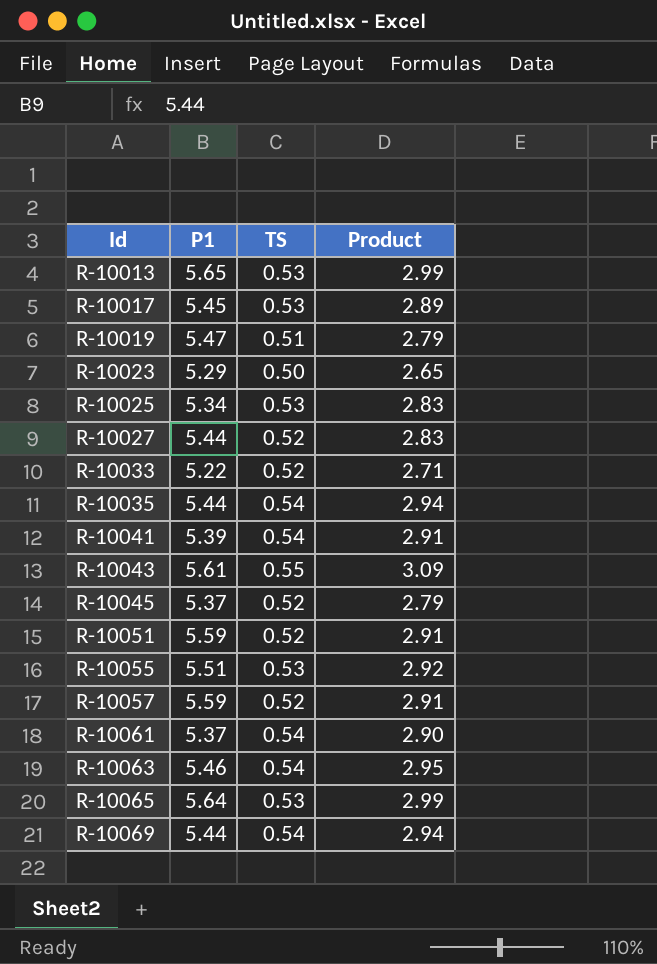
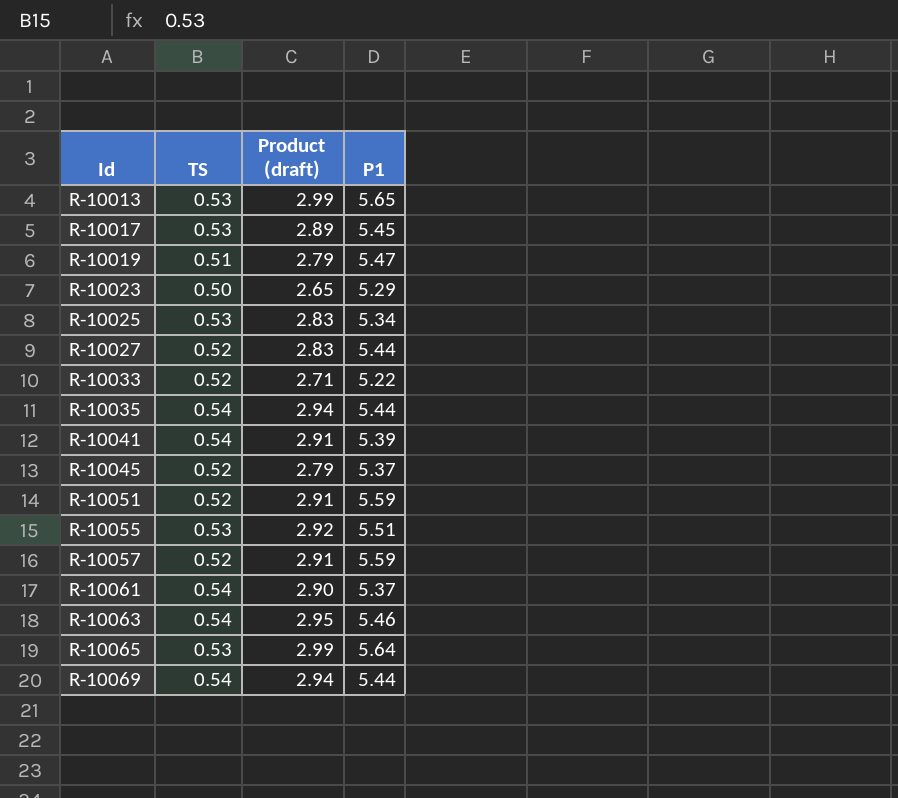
column name: Product -> Product (draft)
column P1 | position: 2 -> 4
row R-10043: 5.61 | 0.55 | 3.09 -> none

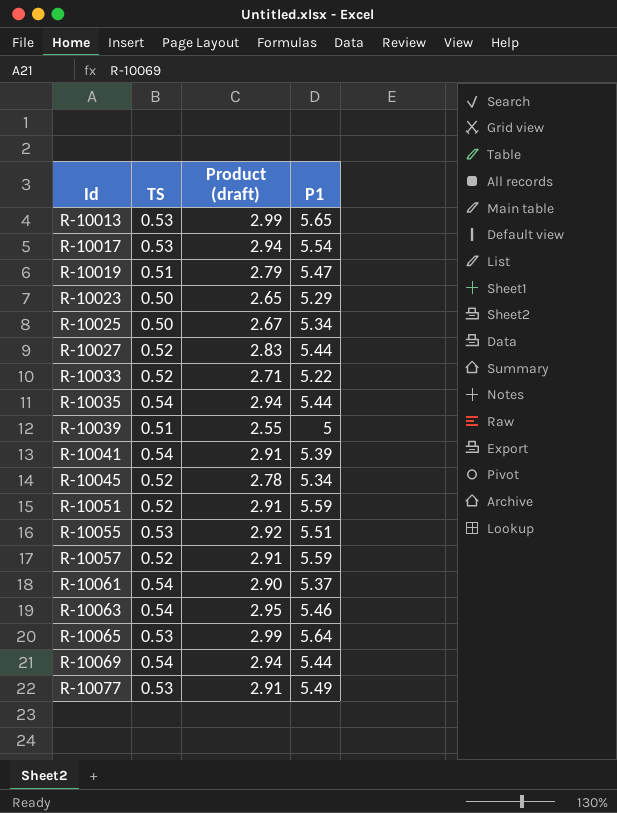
R-10017 | Product (draft): 2.89 -> 2.94
R-10017 | P1: 5.45 -> 5.54
R-10025 | TS: 0.53 -> 0.50
R-10025 | Product (draft): 2.83 -> 2.67
row R-10039: none -> 0.51 | 2.55 | 5
R-10045 | Product (draft): 2.79 -> 2.78
R-10045 | P1: 5.37 -> 5.34
row R-10077: none -> 0.53 | 2.91 | 5.49

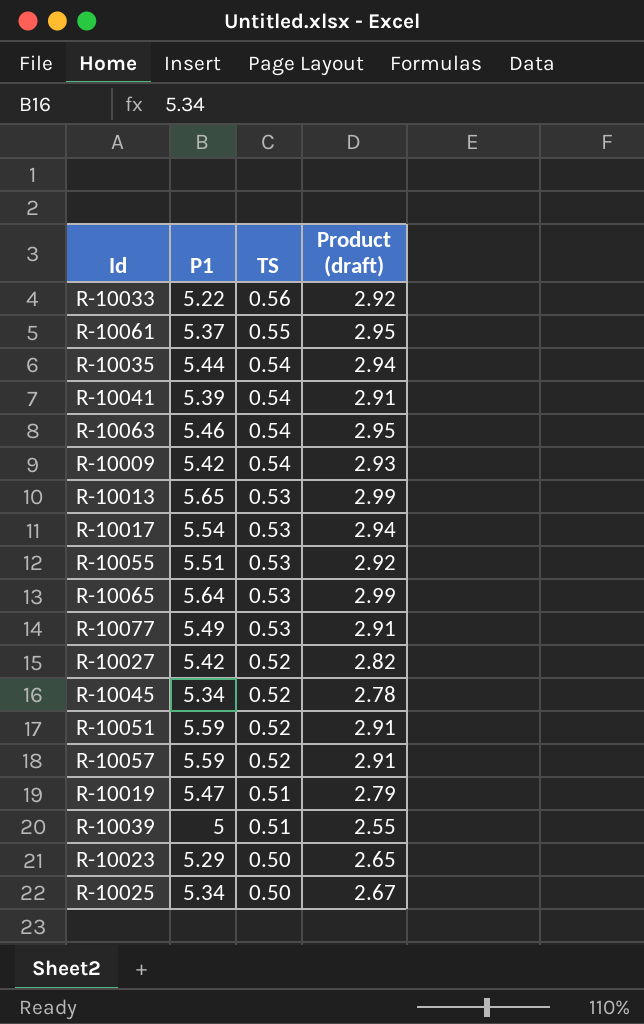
row order: Id ascending -> TS descending
column P1 | position: 4 -> 2
row R-10069: 0.54 | 2.94 | 5.44 -> none
R-10033 | TS: 0.52 -> 0.56
R-10033 | Product (draft): 2.71 -> 2.92
R-10061 | TS: 0.54 -> 0.55
R-10061 | Product (draft): 2.90 -> 2.95
row R-10009: none -> 5.42 | 0.54 | 2.93
R-10027 | P1: 5.44 -> 5.42
R-10027 | Product (draft): 2.83 -> 2.82

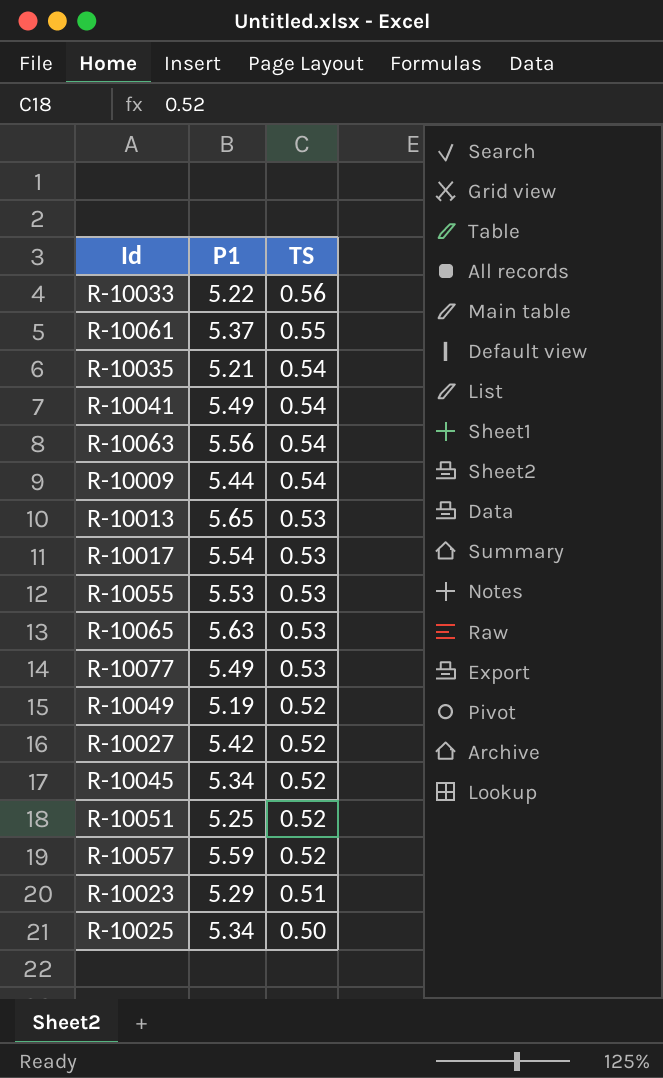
column Product (draft) | formula: [P1] * [TS] -> none
row R-10019: 5.47 | 0.51 | 2.79 -> none
row R-10039: 5 | 0.51 | 2.55 -> none
R-10035 | P1: 5.44 -> 5.21
R-10041 | P1: 5.39 -> 5.49
R-10063 | P1: 5.46 -> 5.56
R-10009 | P1: 5.42 -> 5.44
R-10055 | P1: 5.51 -> 5.53
R-10065 | P1: 5.64 -> 5.63
row R-10049: none -> 5.19 | 0.52
R-10051 | P1: 5.59 -> 5.25
R-10023 | TS: 0.50 -> 0.51

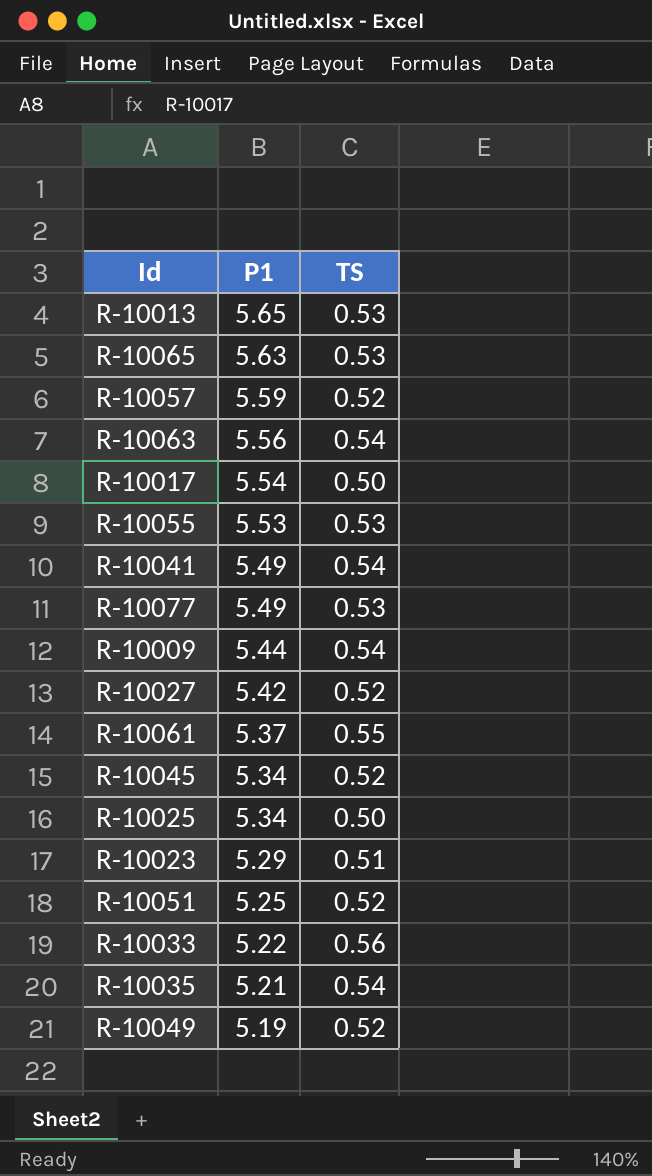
row order: TS descending -> P1 descending
R-10017 | TS: 0.53 -> 0.50

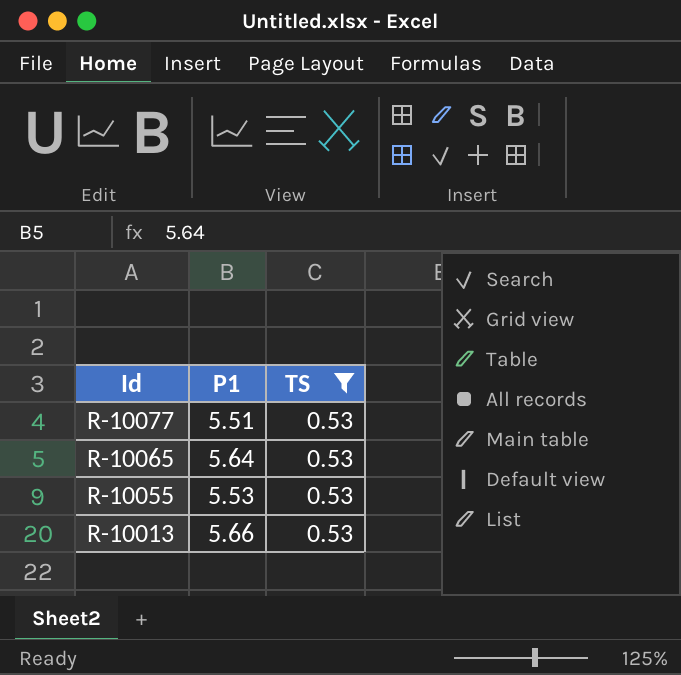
filter: none -> TS = 0.53
row order: P1 descending -> Id descending
R-10077 | P1: 5.49 -> 5.51
R-10065 | P1: 5.63 -> 5.64
R-10013 | P1: 5.65 -> 5.66

